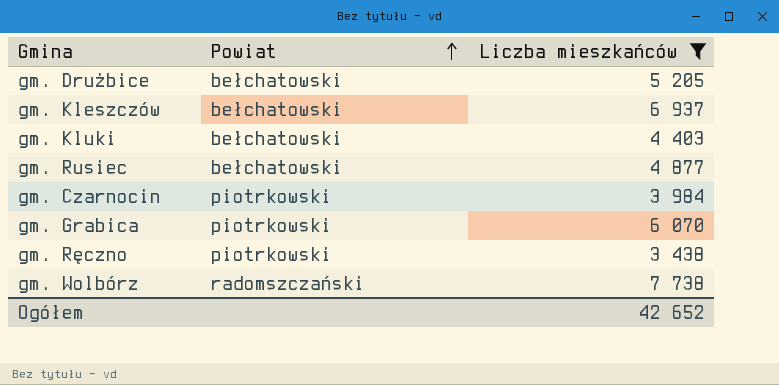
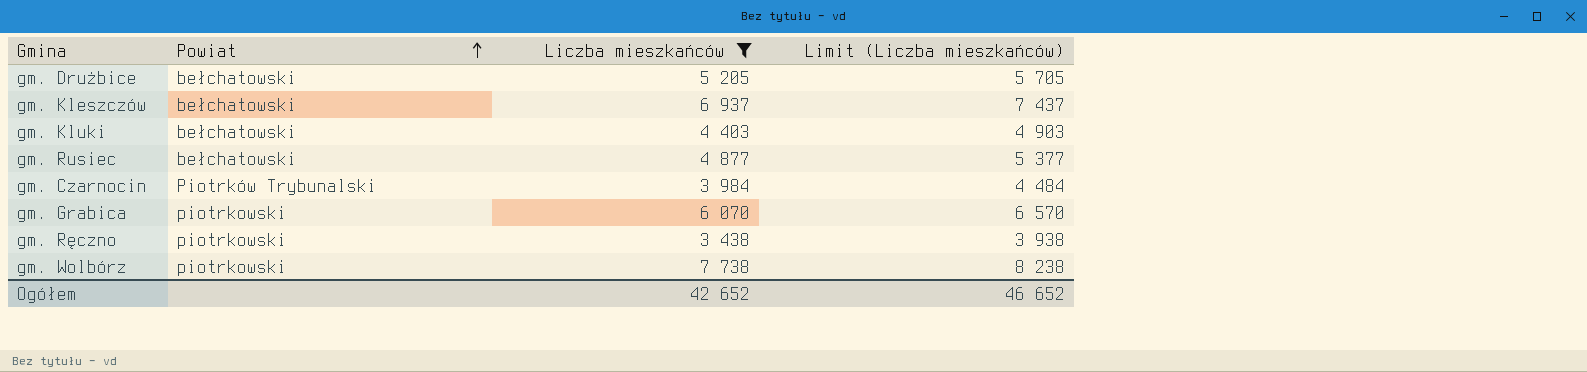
column Limit (Liczba mieszkańców) | formula: none -> [Liczba mieszkańców] + 500
gm. Czarnocin | Powiat: piotrkowski -> Piotrków Trybunalski
gm. Wolbórz | Powiat: radomszczański -> piotrkowski

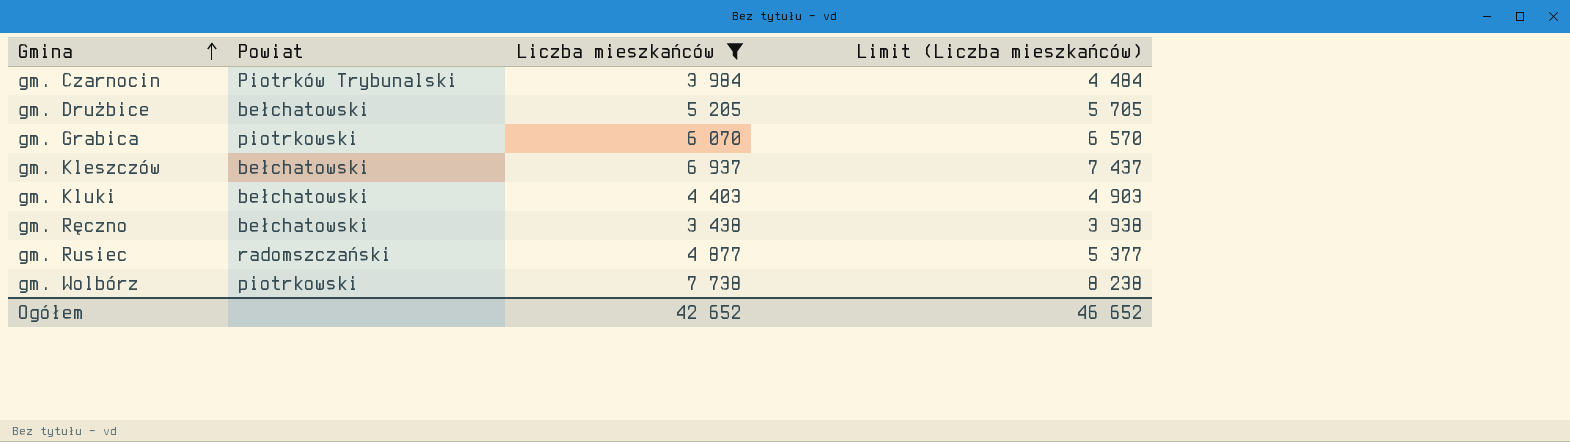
row order: Powiat ascending -> Gmina ascending
gm. Ręczno | Powiat: piotrkowski -> bełchatowski
gm. Rusiec | Powiat: bełchatowski -> radomszczański

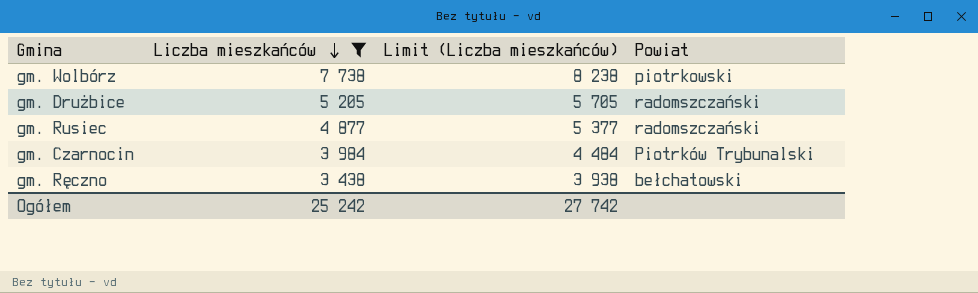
row order: Gmina ascending -> Liczba mieszkańców descending
column Powiat | position: 2 -> 4
row gm. Grabica: piotrkowski | 6 070 | 6 570 -> none
row gm. Kleszczów: bełchatowski | 6 937 | 7 437 -> none
row gm. Kluki: bełchatowski | 4 403 | 4 903 -> none
gm. Drużbice | Powiat: bełchatowski -> radomszczański
Ogółem | Liczba mieszkańców: 42 652 -> 25 242
Ogółem | Limit (Liczba mieszkańców): 46 652 -> 27 742

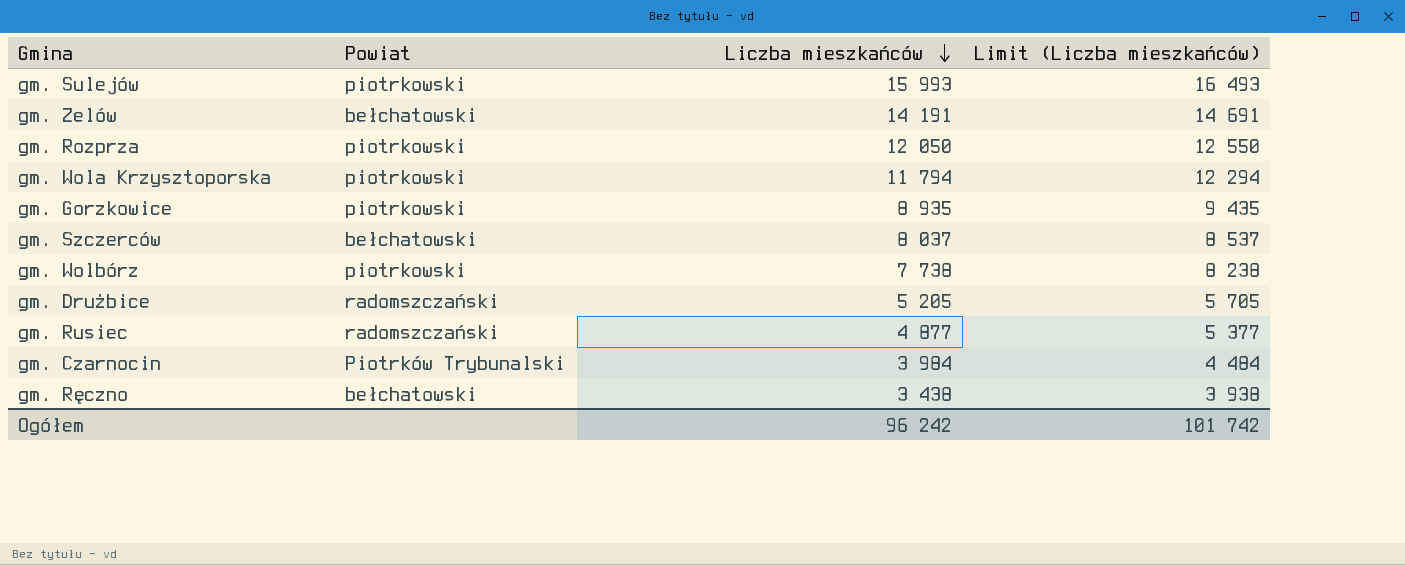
filter: Liczba mieszkańców <= 7 738 -> none
column Powiat | position: 4 -> 2
Ogółem | Liczba mieszkańców: 25 242 -> 96 242
Ogółem | Limit (Liczba mieszkańców): 27 742 -> 101 742

